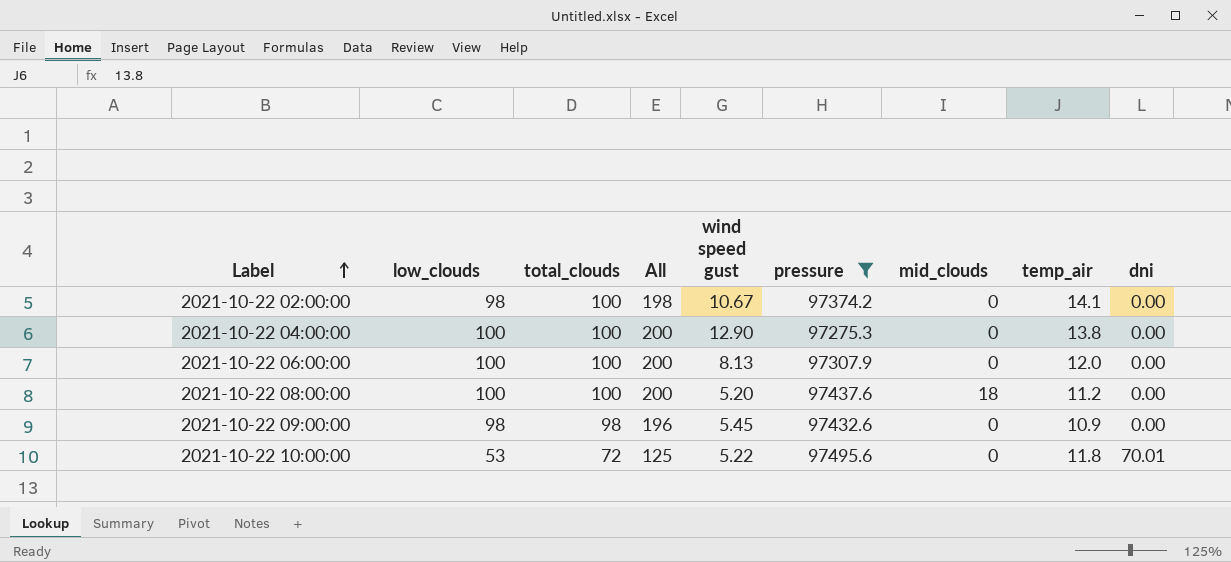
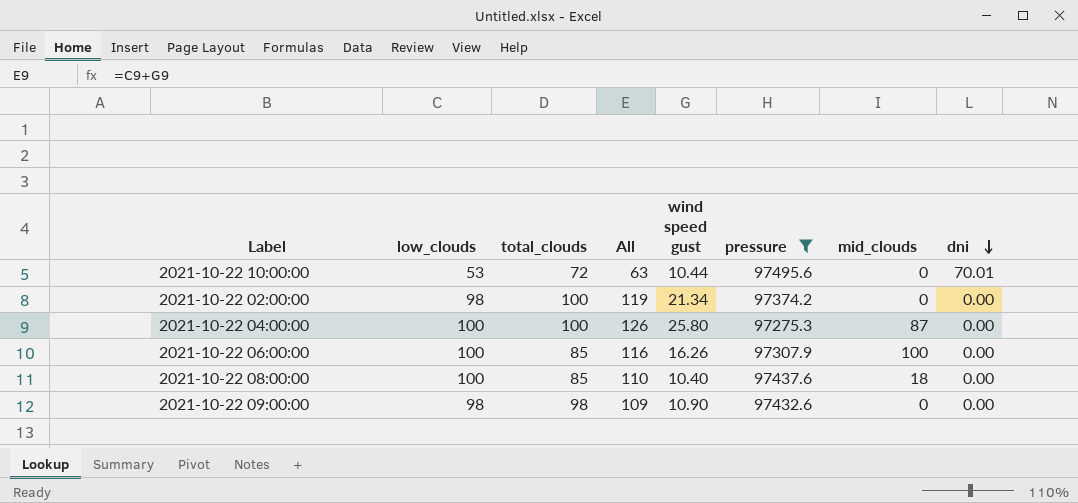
row order: Label ascending -> dni descending
column temp_air | position: 8 -> none
column All | formula: [low_clouds] + [total_clouds] -> [low_clouds] + [wind speed gust]
2021-10-22 10:00:00 | wind speed gust: 5.22 -> 10.44
2021-10-22 02:00:00 | wind speed gust: 10.67 -> 21.34
2021-10-22 04:00:00 | wind speed gust: 12.90 -> 25.80
2021-10-22 04:00:00 | mid_clouds: 0 -> 87
2021-10-22 06:00:00 | total_clouds: 100 -> 85
2021-10-22 06:00:00 | wind speed gust: 8.13 -> 16.26
2021-10-22 06:00:00 | mid_clouds: 0 -> 100
2021-10-22 08:00:00 | total_clouds: 100 -> 85
2021-10-22 08:00:00 | wind speed gust: 5.20 -> 10.40
2021-10-22 09:00:00 | wind speed gust: 5.45 -> 10.90

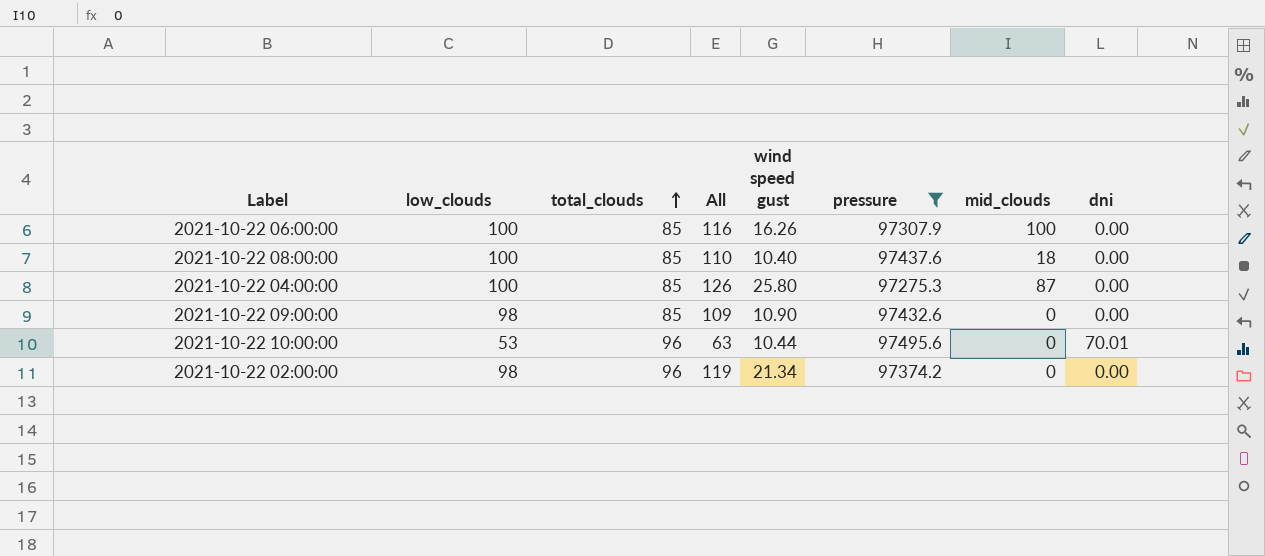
row order: dni descending -> total_clouds ascending
2021-10-22 04:00:00 | total_clouds: 100 -> 85
2021-10-22 09:00:00 | total_clouds: 98 -> 85
2021-10-22 10:00:00 | total_clouds: 72 -> 96
2021-10-22 02:00:00 | total_clouds: 100 -> 96

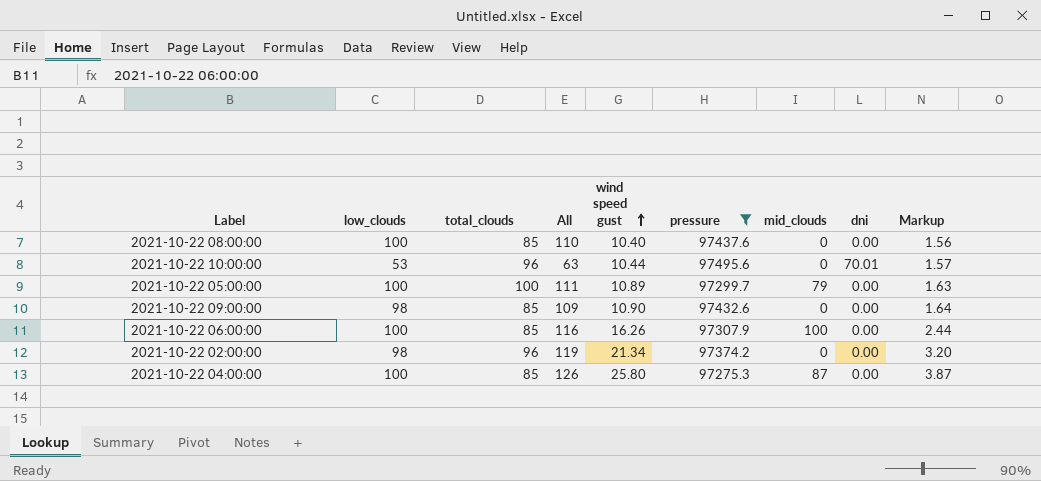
row order: total_clouds ascending -> wind speed gust ascending
column Markup | formula: none -> [wind speed gust] * 0.15
2021-10-22 08:00:00 | mid_clouds: 18 -> 0
row 2021-10-22 05:00:00: none -> 100 | 100 | 111 | 10.89 | 97299.7 | 79 | 0.00 | 1.63

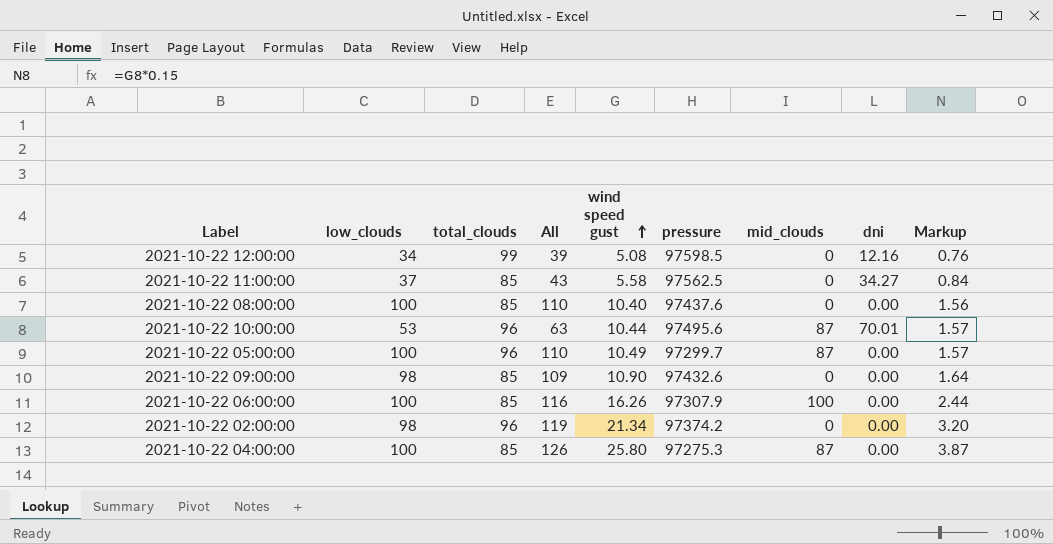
filter: pressure <= 97495.6 -> none
2021-10-22 10:00:00 | mid_clouds: 0 -> 87
2021-10-22 05:00:00 | total_clouds: 100 -> 96
2021-10-22 05:00:00 | All: 111 -> 110
2021-10-22 05:00:00 | wind speed gust: 10.89 -> 10.49
2021-10-22 05:00:00 | mid_clouds: 79 -> 87
2021-10-22 05:00:00 | Markup: 1.63 -> 1.57

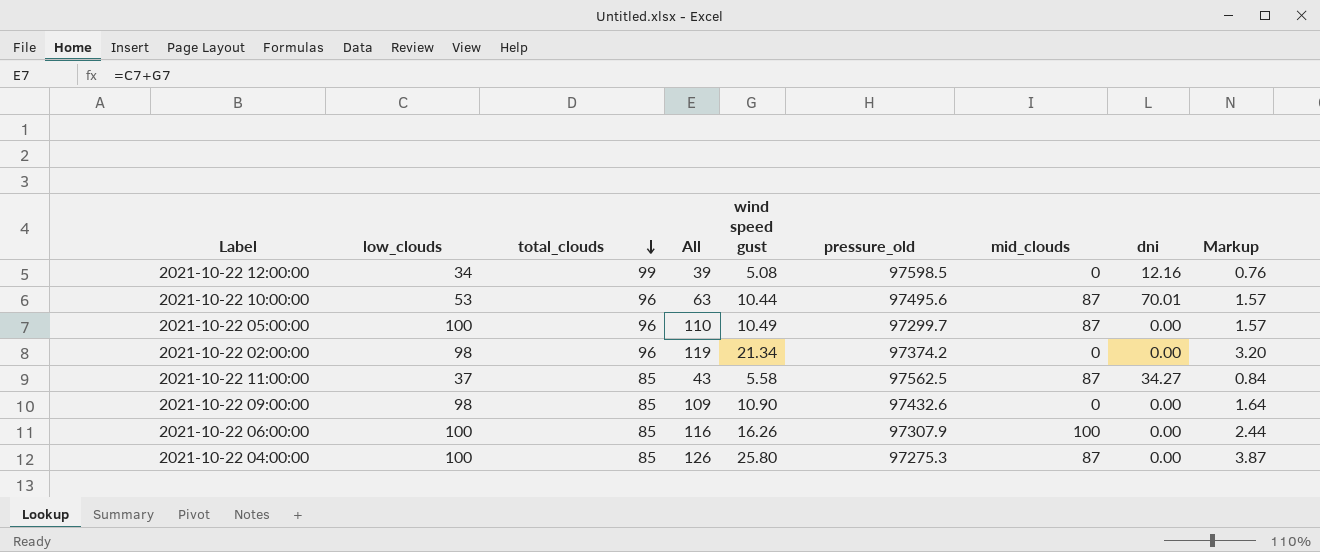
row order: wind speed gust ascending -> total_clouds descending
column name: pressure -> pressure_old
row 2021-10-22 08:00:00: 100 | 85 | 110 | 10.40 | 97437.6 | 0 | 0.00 | 1.56 -> none
2021-10-22 11:00:00 | mid_clouds: 0 -> 87

